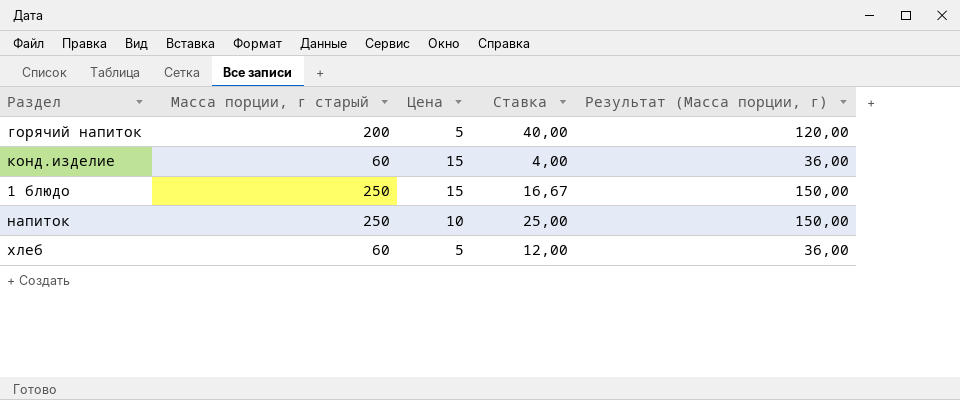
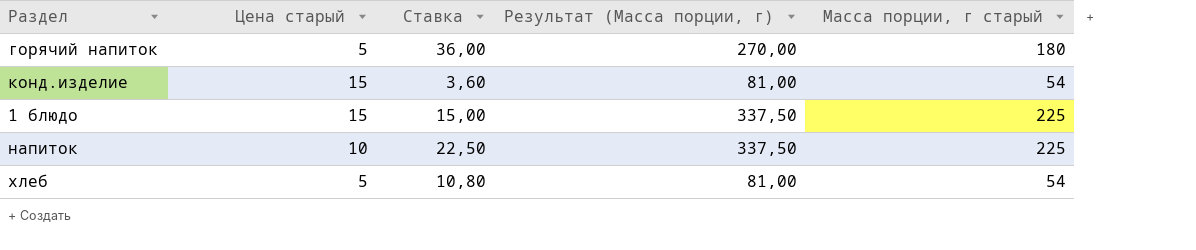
column name: Цена -> Цена старый
column Результат (Масса порции, г) | formula: [Масса порции, г старый] * 0,6 -> [Масса порции, г старый] * 1,5
column Масса порции, г старый | position: 2 -> 5
горячий напиток | Ставка: 40,00 -> 36,00
горячий напиток | Масса порции, г старый: 200 -> 180
конд.изделие | Ставка: 4,00 -> 3,60
конд.изделие | Масса порции, г старый: 60 -> 54
1 блюдо | Ставка: 16,67 -> 15,00
1 блюдо | Масса порции, г старый: 250 -> 225
напиток | Ставка: 25,00 -> 22,50
напиток | Масса порции, г старый: 250 -> 225
хлеб | Ставка: 12,00 -> 10,80
хлеб | Масса порции, г старый: 60 -> 54

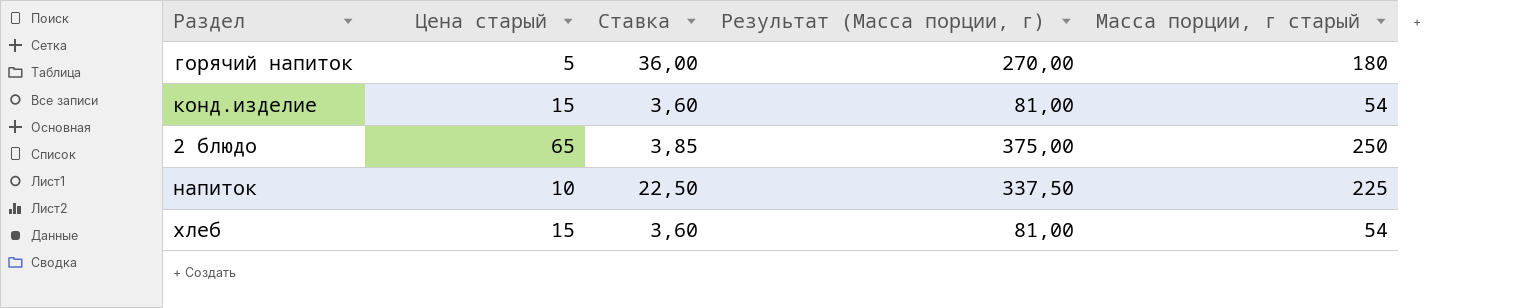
row 1 блюдо: 15 | 15,00 | 337,50 | 225 -> none
row 2 блюдо: none -> 65 | 3,85 | 375,00 | 250
хлеб | Цена старый: 5 -> 15
хлеб | Ставка: 10,80 -> 3,60

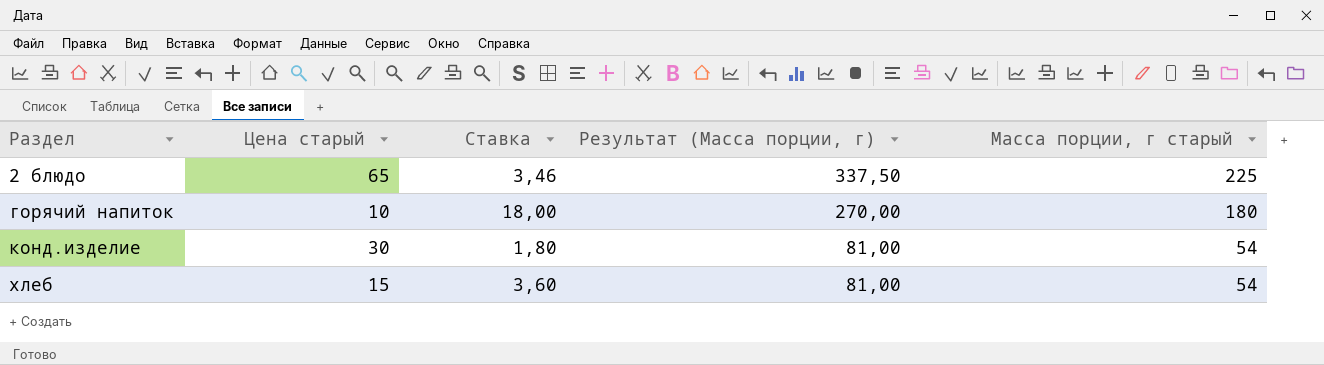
row order: none -> Раздел ascending
row напиток: 10 | 22,50 | 337,50 | 225 -> none
2 блюдо | Ставка: 3,85 -> 3,46
2 блюдо | Результат (Масса порции, г): 375,00 -> 337,50
2 блюдо | Масса порции, г старый: 250 -> 225
горячий напиток | Цена старый: 5 -> 10
горячий напиток | Ставка: 36,00 -> 18,00
конд.изделие | Цена старый: 15 -> 30
конд.изделие | Ставка: 3,60 -> 1,80

